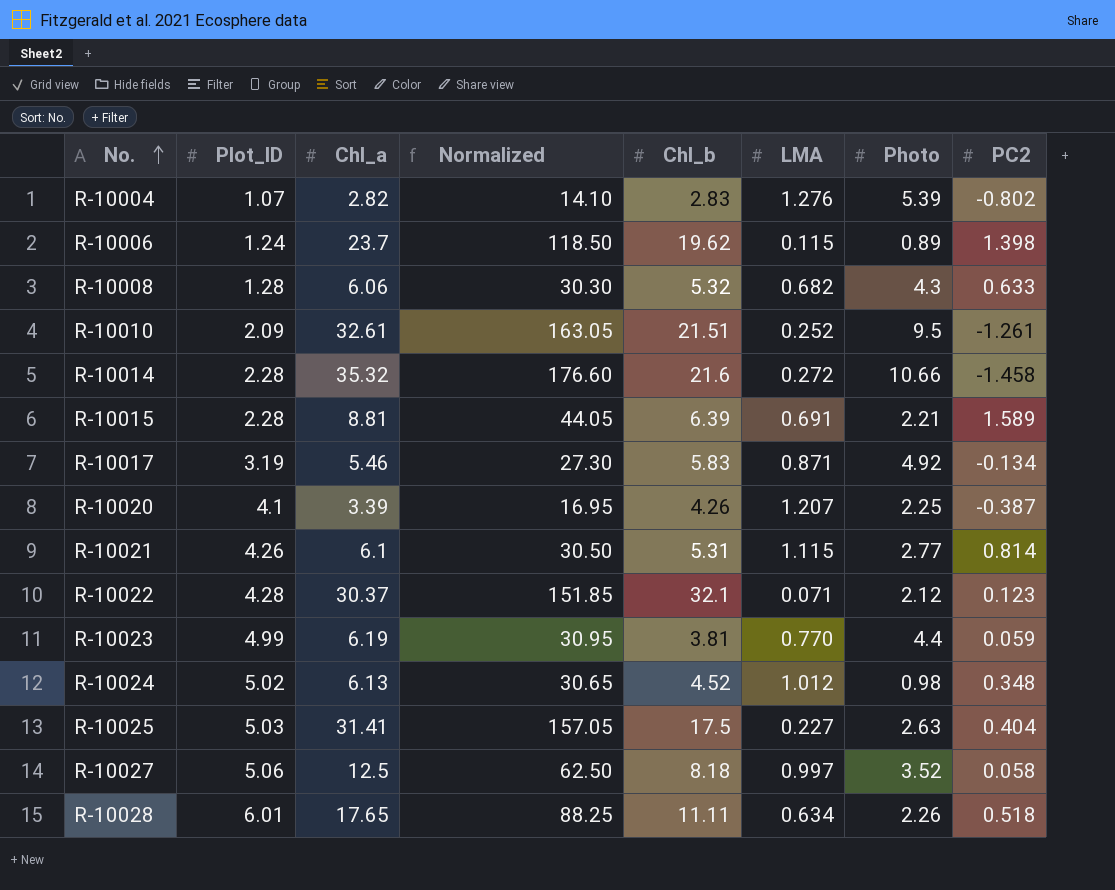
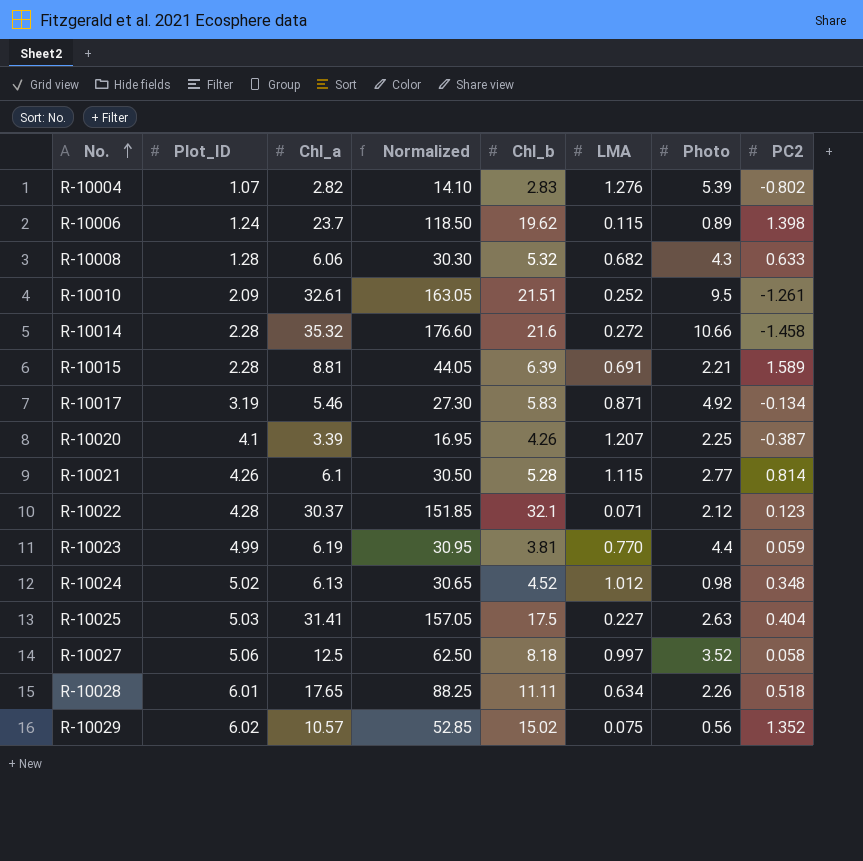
R-10021 | Chl_b: 5.31 -> 5.28
row R-10029: none -> 6.02 | 10.57 | 52.85 | 15.02 | 0.075 | 0.56 | 1.352

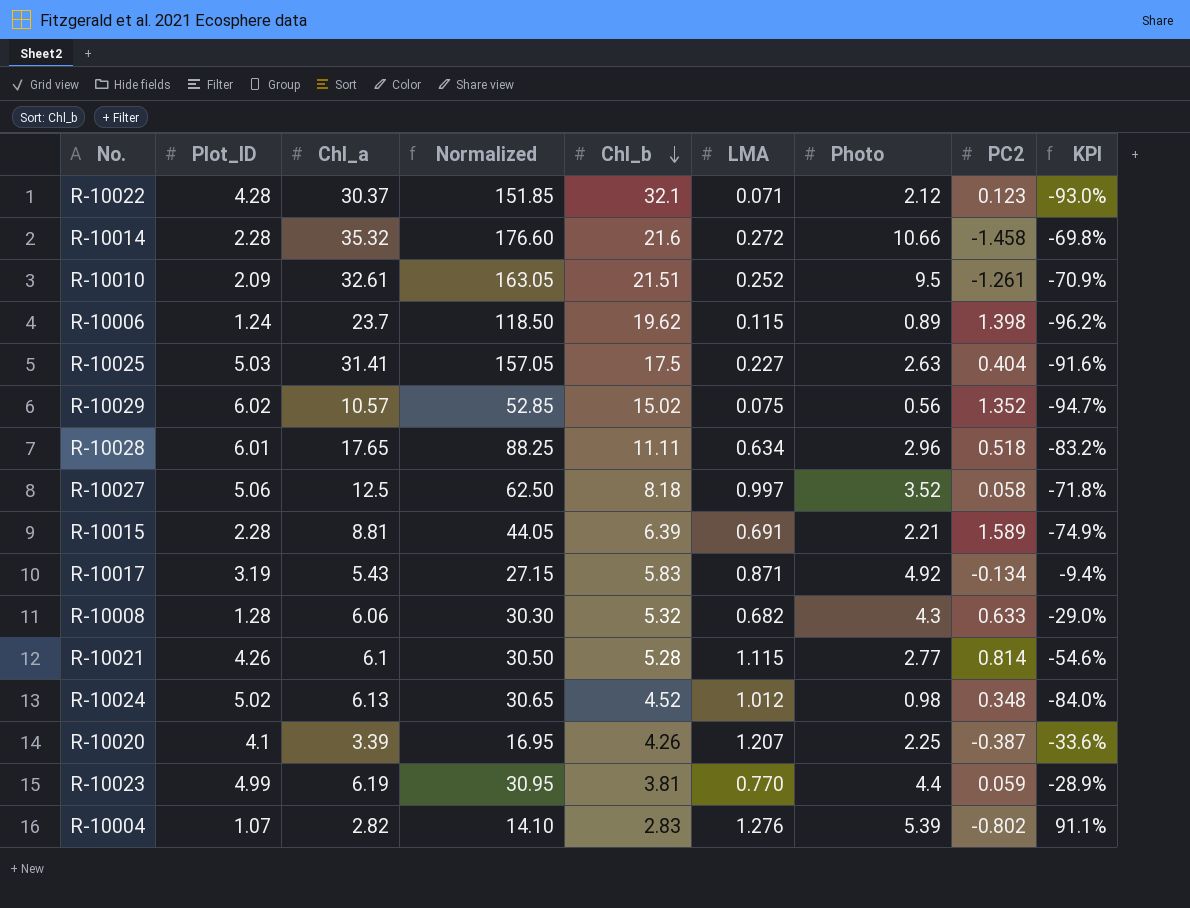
row order: No. ascending -> Chl_b descending
column KPI | formula: none -> ([Photo] - [Chl_a]) / [Chl_a]
R-10028 | Photo: 2.26 -> 2.96
R-10017 | Chl_a: 5.46 -> 5.43
R-10017 | Normalized: 27.30 -> 27.15

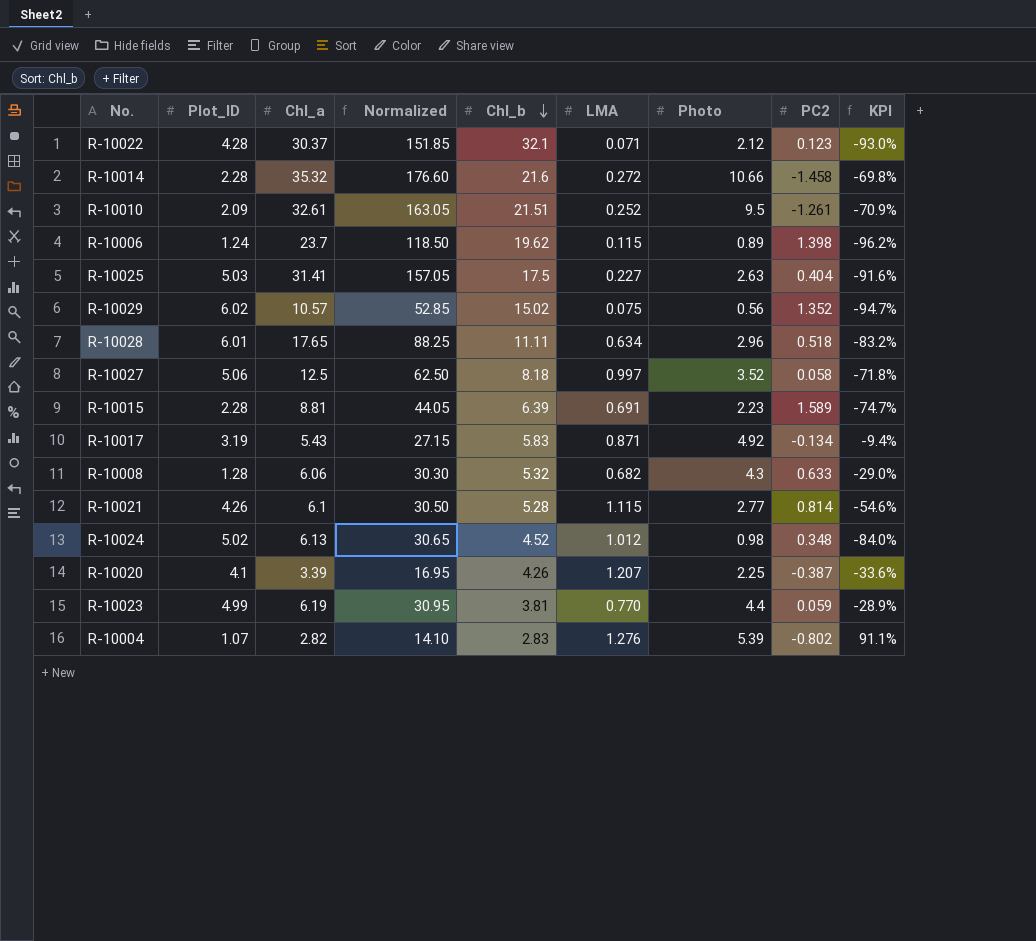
R-10015 | Photo: 2.21 -> 2.23
R-10015 | KPI: -74.9% -> -74.7%

